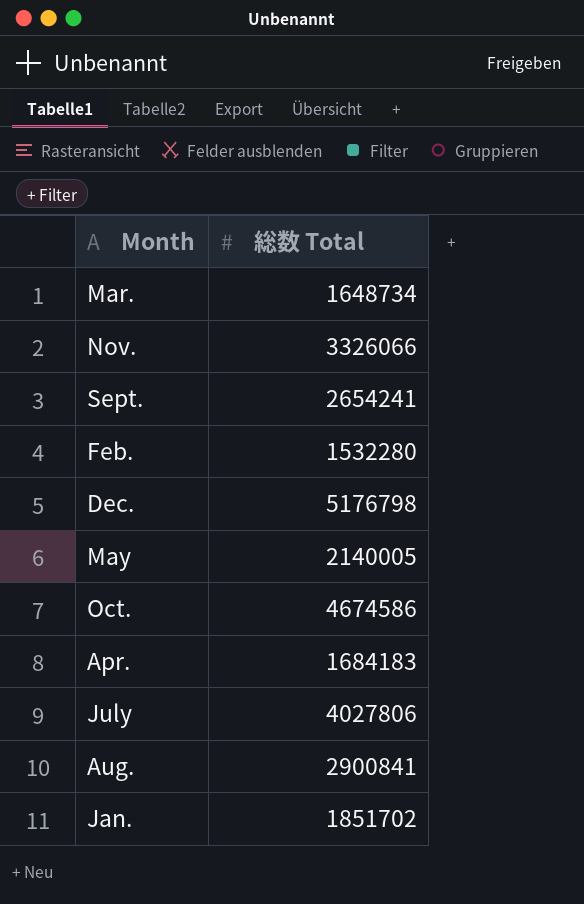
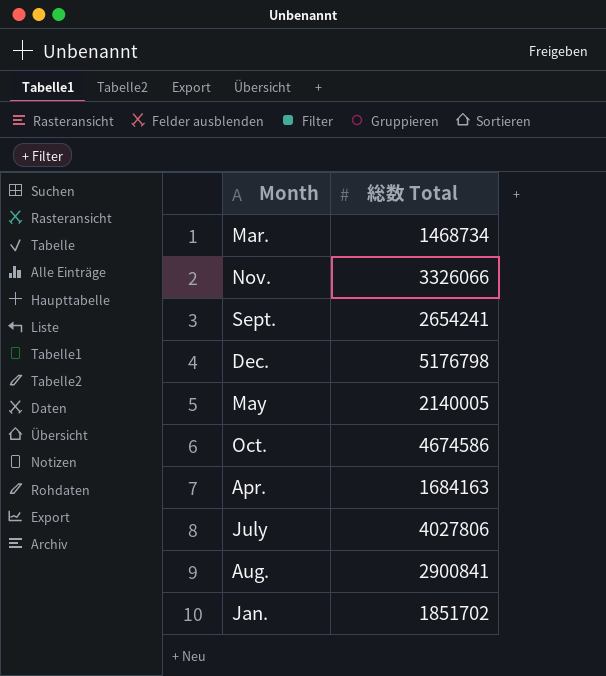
row Feb.: 1532280 -> none
Mar. | 総数 Total: 1648734 -> 1468734
Apr. | 総数 Total: 1684183 -> 1684163

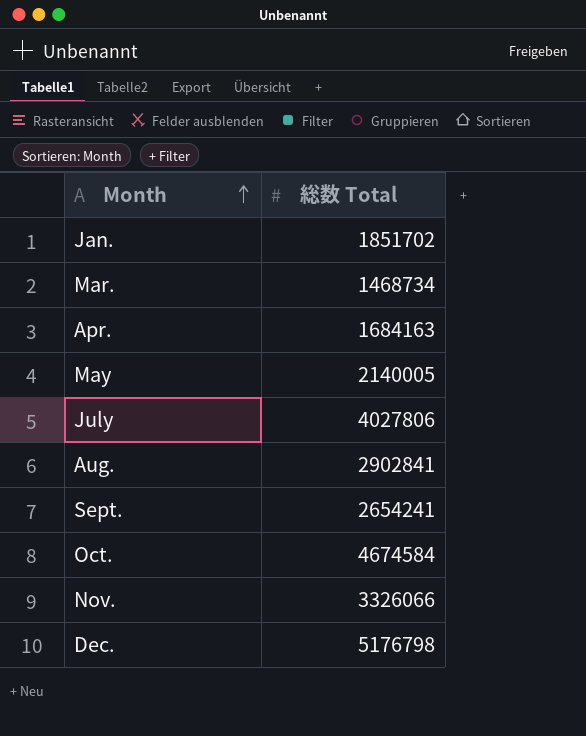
row order: none -> Month ascending
Aug. | 総数 Total: 2900841 -> 2902841
Oct. | 総数 Total: 4674586 -> 4674584

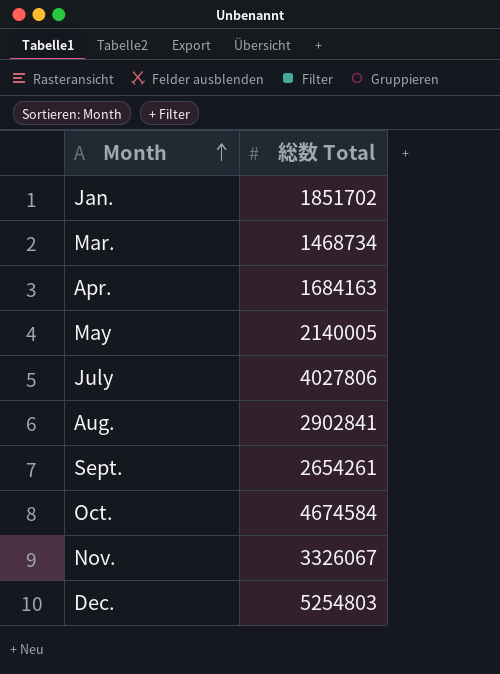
Sept. | 総数 Total: 2654241 -> 2654261
Nov. | 総数 Total: 3326066 -> 3326067
Dec. | 総数 Total: 5176798 -> 5254803

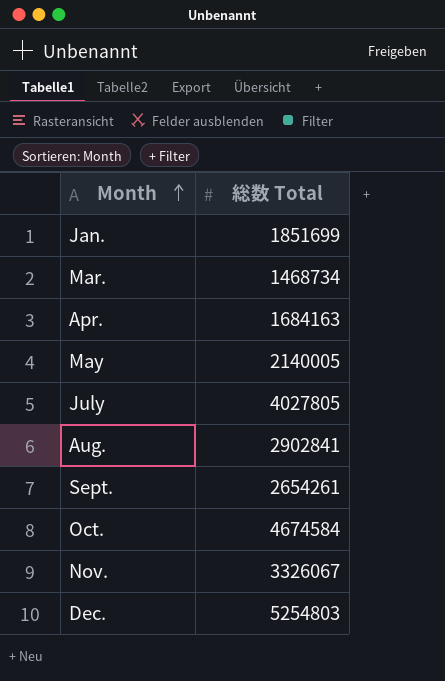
Jan. | 総数 Total: 1851702 -> 1851699
July | 総数 Total: 4027806 -> 4027805

